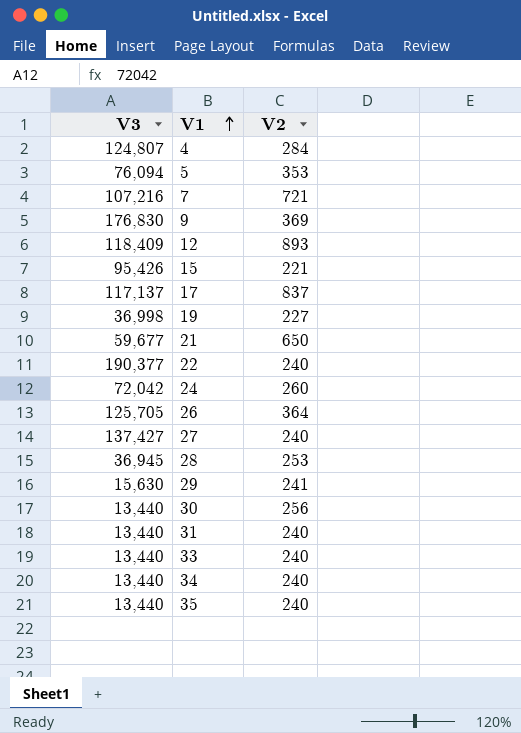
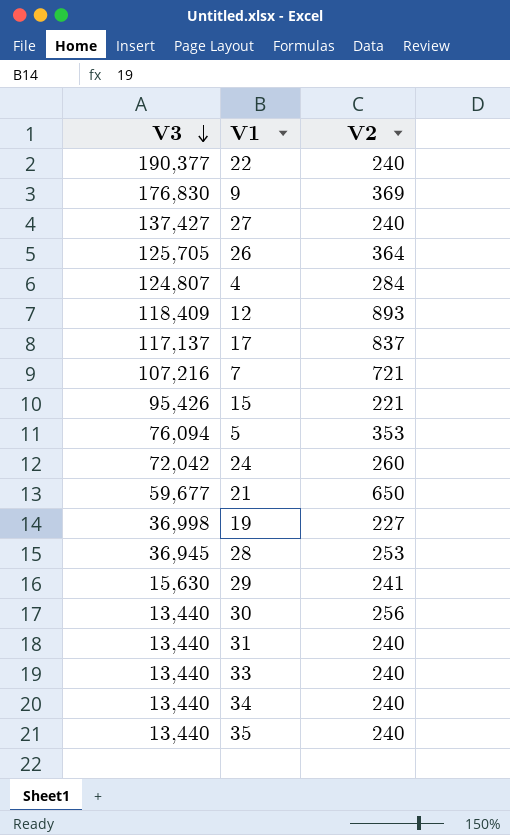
row order: V1 ascending -> V3 descending

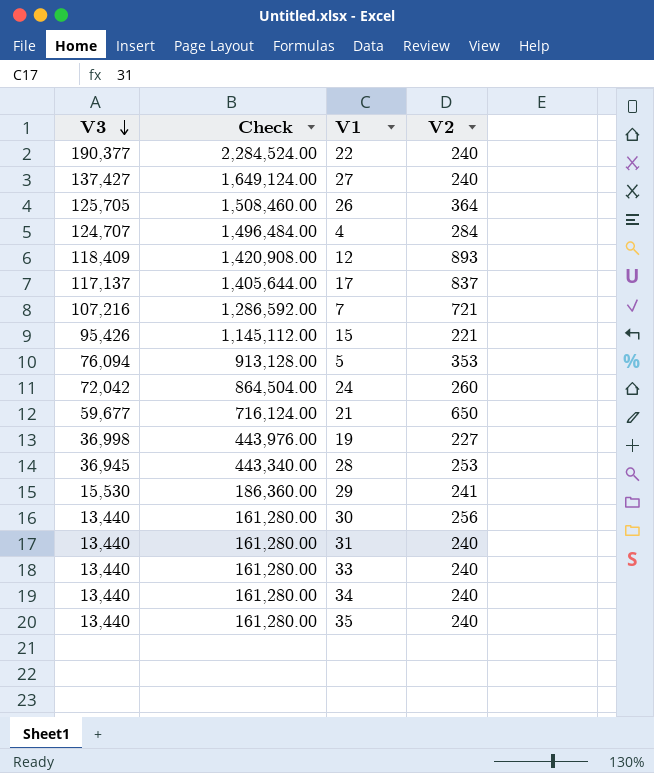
column Check | formula: none -> [V3] * 12
row 9: 176,830 | 369 -> none
4 | V3: 124,807 -> 124,707
29 | V3: 15,630 -> 15,530

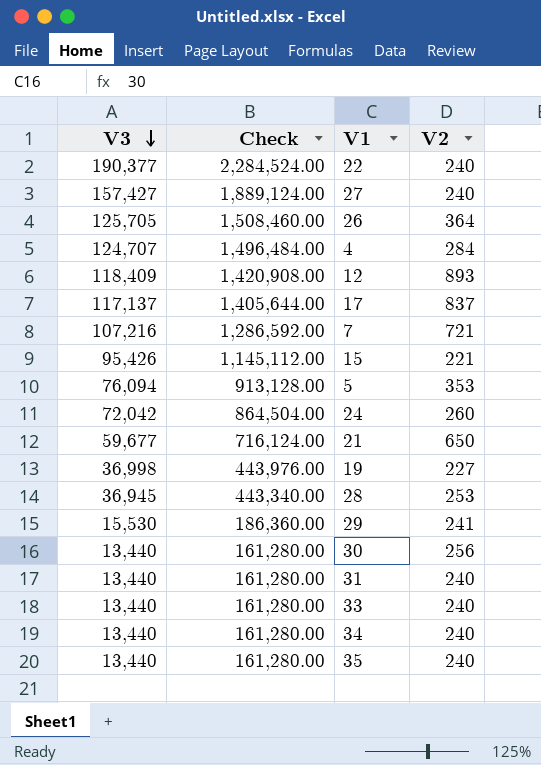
27 | V3: 137,427 -> 157,427
27 | Check: 1,649,124.00 -> 1,889,124.00

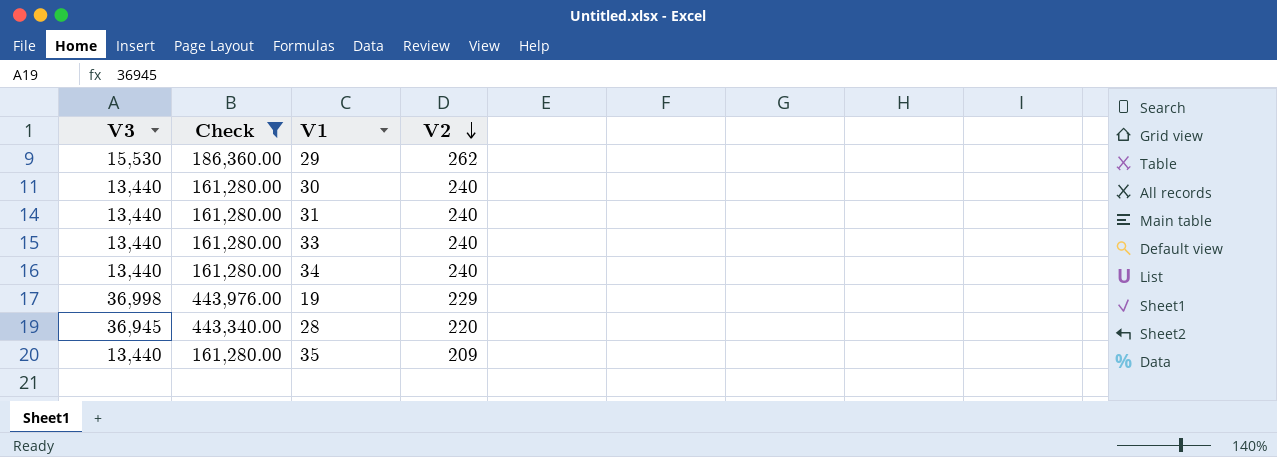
filter: none -> Check <= 443,976.00
row order: V3 descending -> V2 descending
29 | V2: 241 -> 262
30 | V2: 256 -> 240
19 | V2: 227 -> 229
28 | V2: 253 -> 220
35 | V2: 240 -> 209

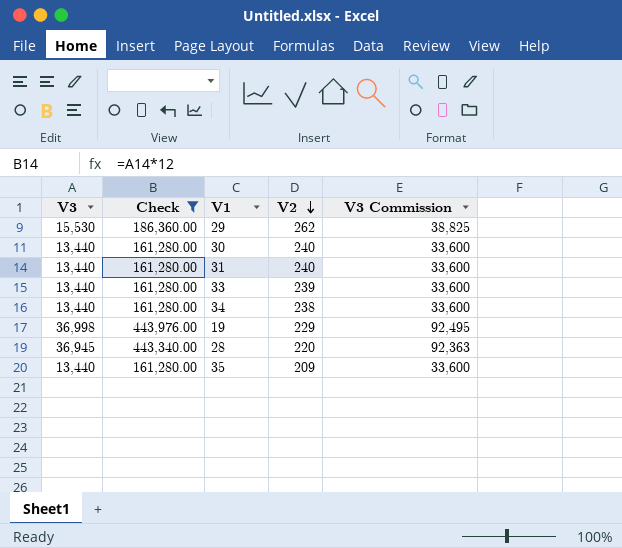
column V3 Commission | formula: none -> [V3] * 2.5
33 | V2: 240 -> 239
34 | V2: 240 -> 238

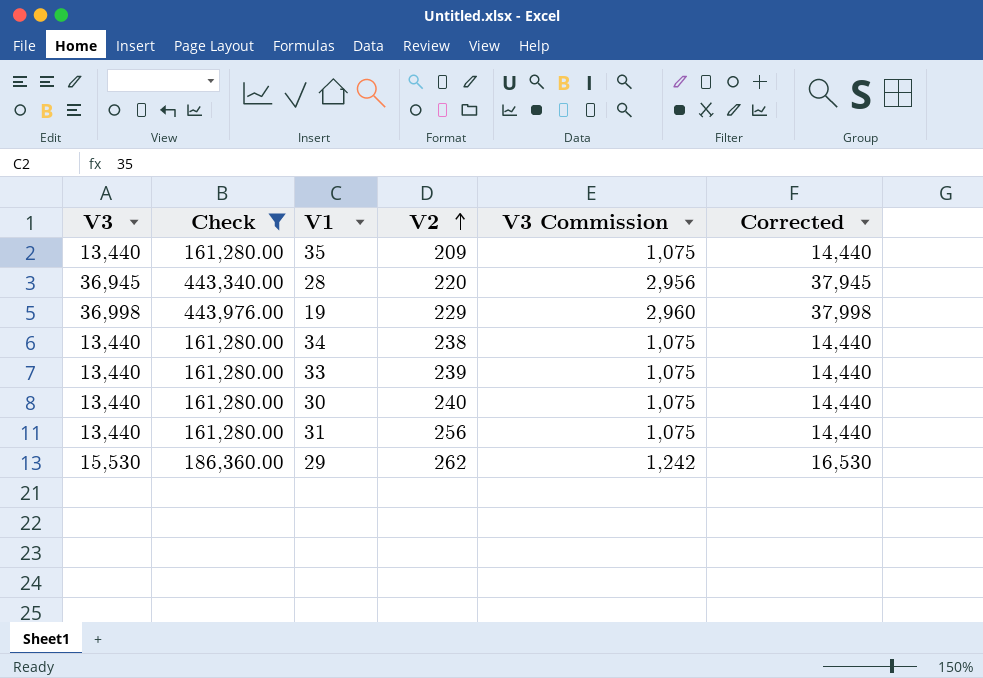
row order: V2 descending -> V2 ascending
column V3 Commission | formula: [V3] * 2.5 -> [V3] * 0.08
column Corrected | formula: none -> [V3] + 1000
31 | V2: 240 -> 256

